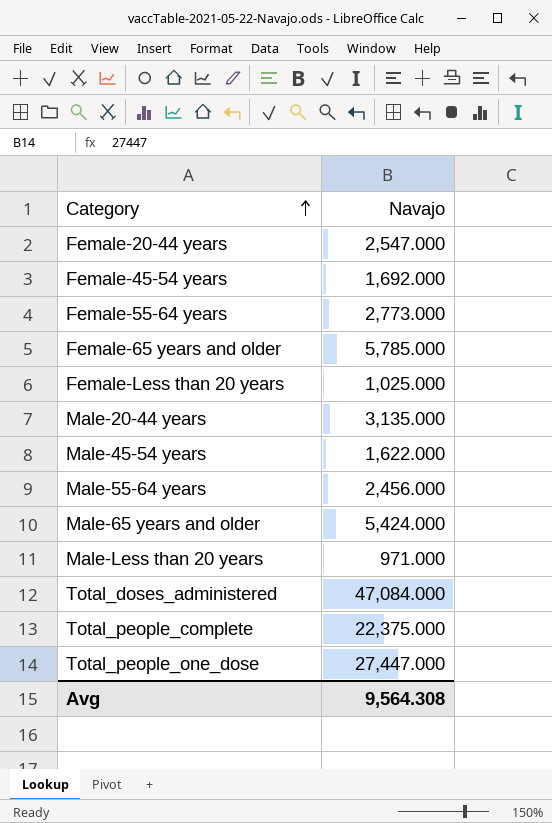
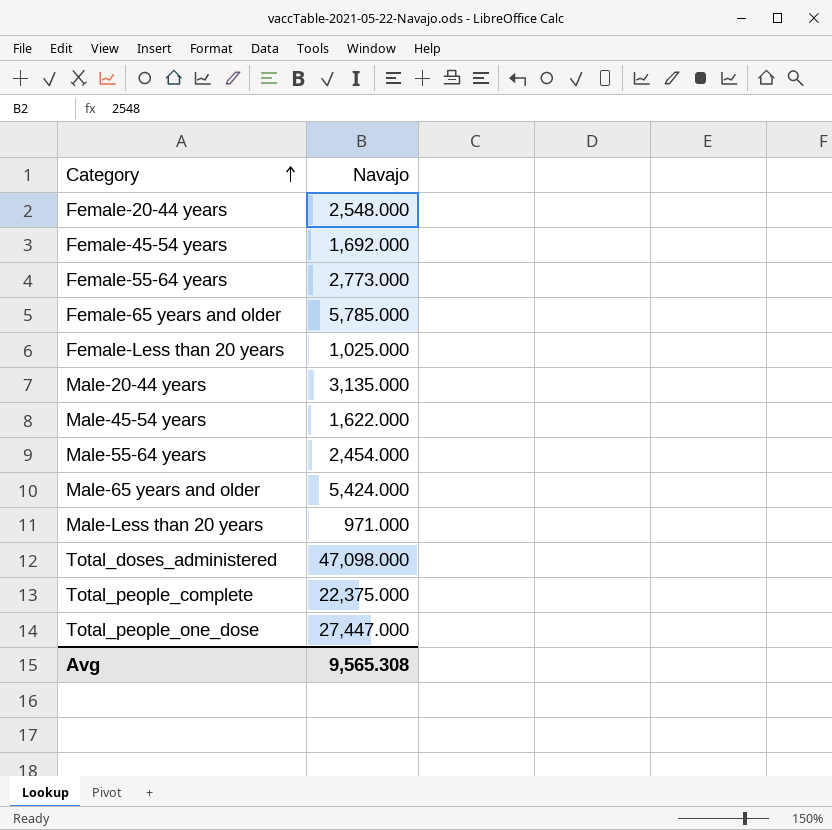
Female-20-44 years | Navajo: 2,547.000 -> 2,548.000
Male-55-64 years | Navajo: 2,456.000 -> 2,454.000
Total_doses_administered | Navajo: 47,084.000 -> 47,098.000
Avg | Navajo: 9,564.308 -> 9,565.308

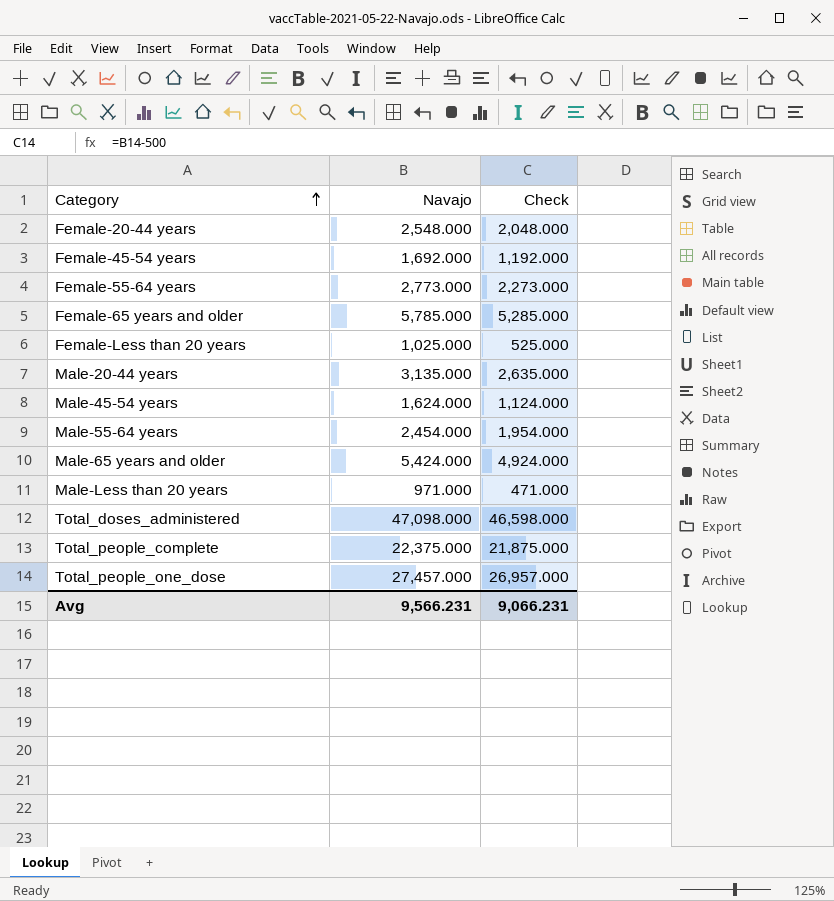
column Check | formula: none -> [Navajo] - 500
Male-45-54 years | Navajo: 1,622.000 -> 1,624.000
Total_people_one_dose | Navajo: 27,447.000 -> 27,457.000
Avg | Navajo: 9,565.308 -> 9,566.231

